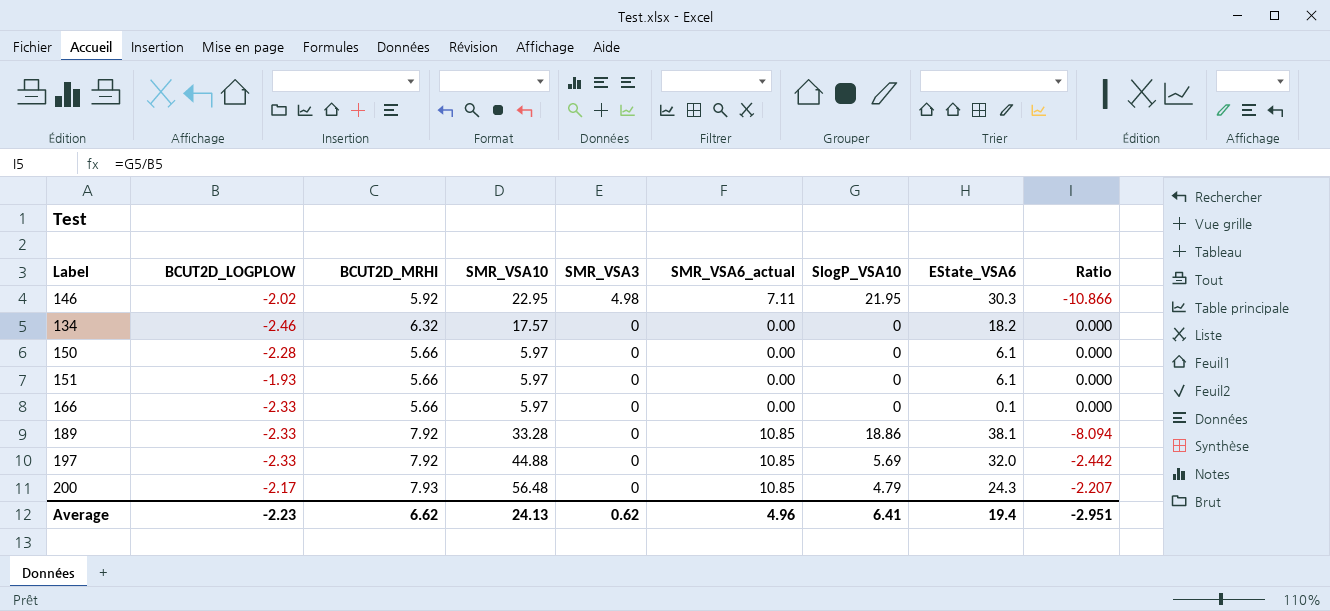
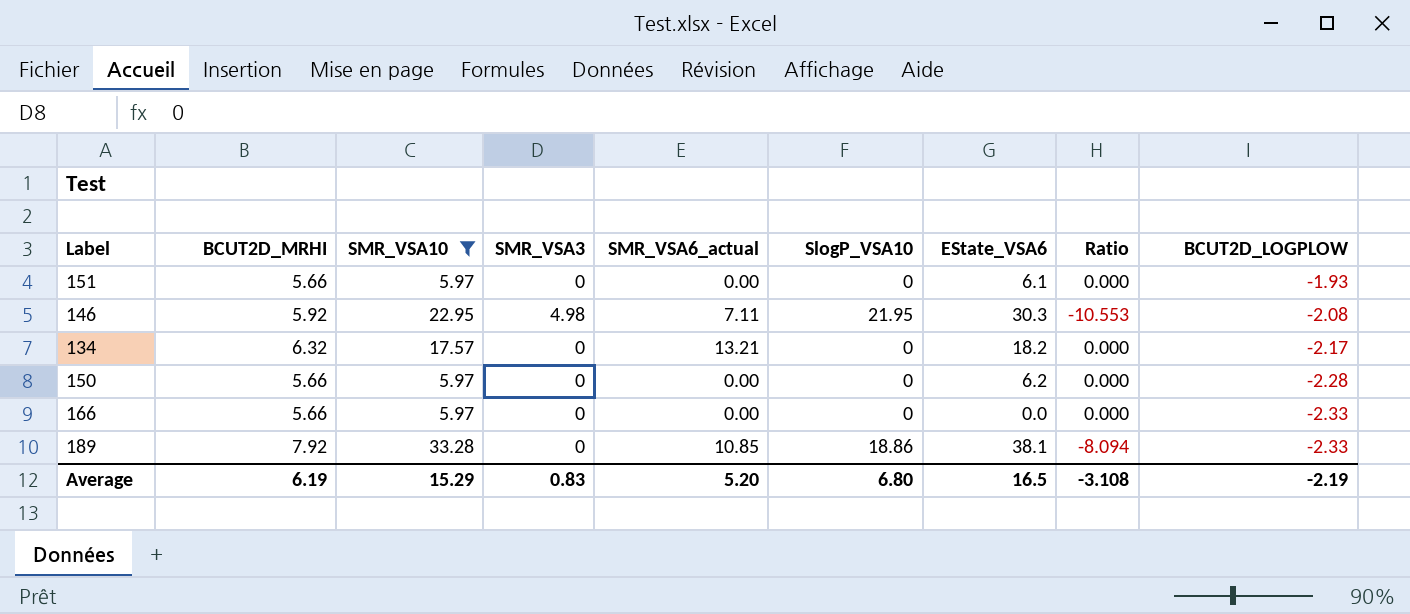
filter: none -> SMR_VSA10 <= 33.28
row order: SMR_VSA3 descending -> BCUT2D_LOGPLOW descending
column BCUT2D_LOGPLOW | position: 2 -> 9
146 | Ratio: -10.866 -> -10.553
146 | BCUT2D_LOGPLOW: -2.02 -> -2.08
134 | SMR_VSA6_actual: 0.00 -> 13.21
134 | BCUT2D_LOGPLOW: -2.46 -> -2.17
150 | EState_VSA6: 6.1 -> 6.2
166 | EState_VSA6: 0.1 -> 0.0
Average | BCUT2D_MRHI: 6.62 -> 6.19
Average | SMR_VSA10: 24.13 -> 15.29
Average | SMR_VSA3: 0.62 -> 0.83
Average | SMR_VSA6_actual: 4.96 -> 5.20
Average | SlogP_VSA10: 6.41 -> 6.80
Average | EState_VSA6: 19.4 -> 16.5
Average | Ratio: -2.951 -> -3.108
Average | BCUT2D_LOGPLOW: -2.23 -> -2.19

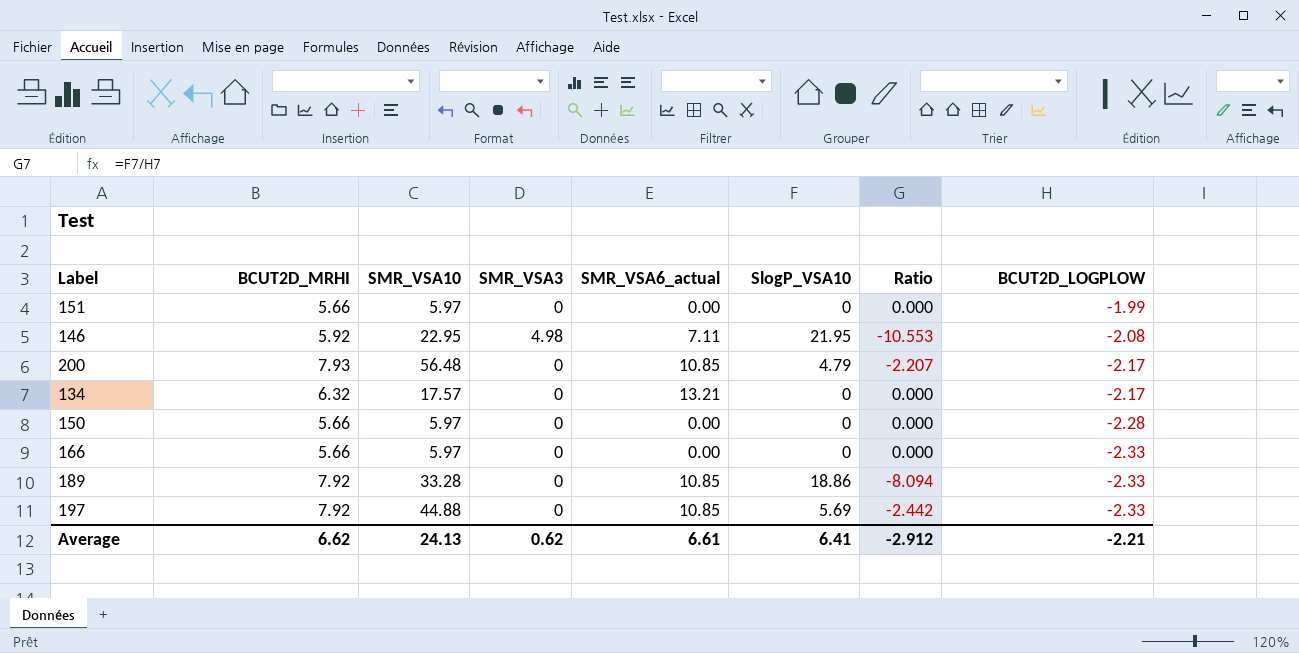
filter: SMR_VSA10 <= 33.28 -> none
column EState_VSA6 | position: 7 -> none
151 | BCUT2D_LOGPLOW: -1.93 -> -1.99
Average | BCUT2D_MRHI: 6.19 -> 6.62
Average | SMR_VSA10: 15.29 -> 24.13
Average | SMR_VSA3: 0.83 -> 0.62
Average | SMR_VSA6_actual: 5.20 -> 6.61
Average | SlogP_VSA10: 6.80 -> 6.41
Average | Ratio: -3.108 -> -2.912
Average | BCUT2D_LOGPLOW: -2.19 -> -2.21

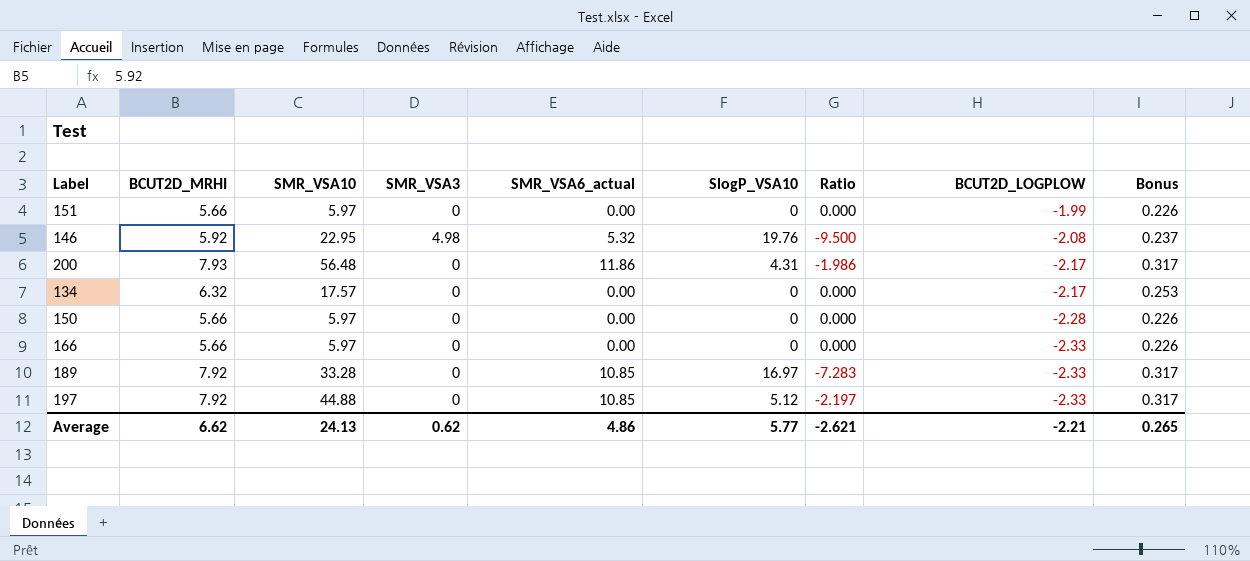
column Bonus | formula: none -> [BCUT2D_MRHI] * 0.04
146 | SMR_VSA6_actual: 7.11 -> 5.32
146 | SlogP_VSA10: 21.95 -> 19.76
146 | Ratio: -10.553 -> -9.500
200 | SMR_VSA6_actual: 10.85 -> 11.86
200 | SlogP_VSA10: 4.79 -> 4.31
200 | Ratio: -2.207 -> -1.986
134 | SMR_VSA6_actual: 13.21 -> 0.00
189 | SlogP_VSA10: 18.86 -> 16.97
189 | Ratio: -8.094 -> -7.283
197 | SlogP_VSA10: 5.69 -> 5.12
197 | Ratio: -2.442 -> -2.197
Average | SMR_VSA6_actual: 6.61 -> 4.86
Average | SlogP_VSA10: 6.41 -> 5.77
Average | Ratio: -2.912 -> -2.621

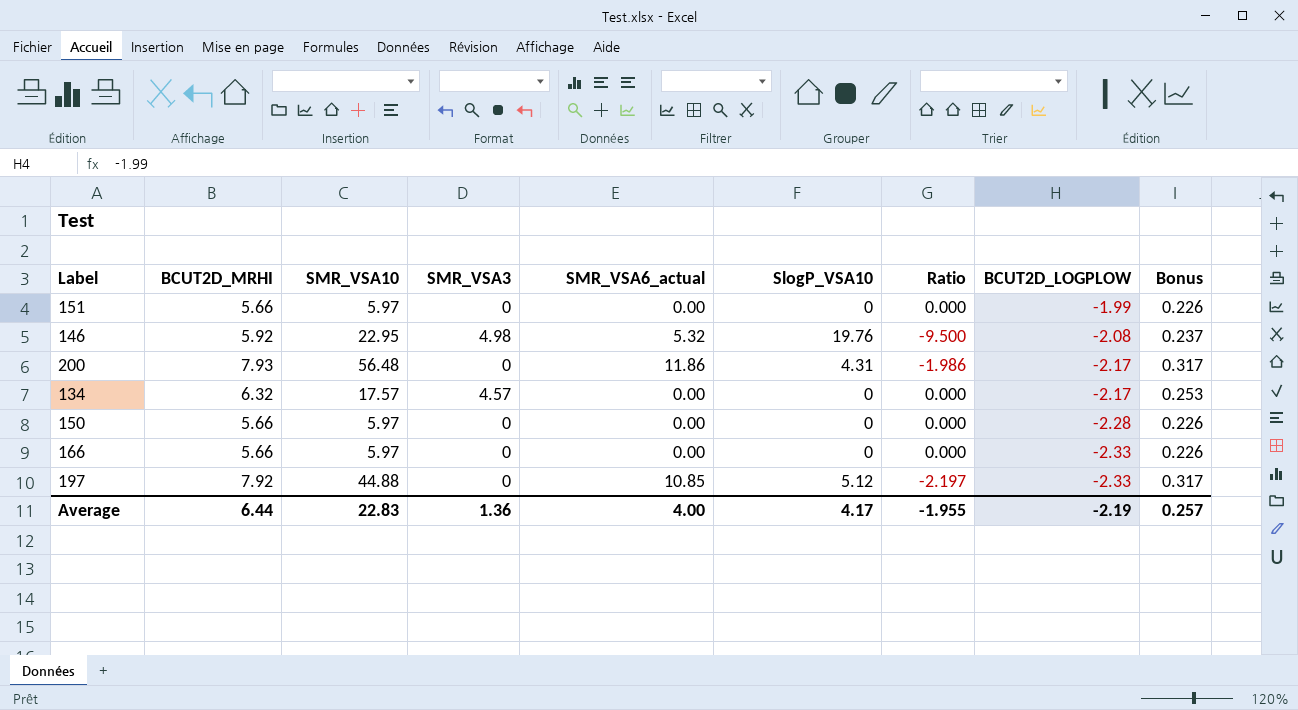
row 189: 7.92 | 33.28 | 0 | 10.85 | 16.97 | -7.283 | -2.33 | 0.317 -> none
134 | SMR_VSA3: 0 -> 4.57
Average | BCUT2D_MRHI: 6.62 -> 6.44
Average | SMR_VSA10: 24.13 -> 22.83
Average | SMR_VSA3: 0.62 -> 1.36
Average | SMR_VSA6_actual: 4.86 -> 4.00
Average | SlogP_VSA10: 5.77 -> 4.17
Average | Ratio: -2.621 -> -1.955
Average | BCUT2D_LOGPLOW: -2.21 -> -2.19
Average | Bonus: 0.265 -> 0.257

